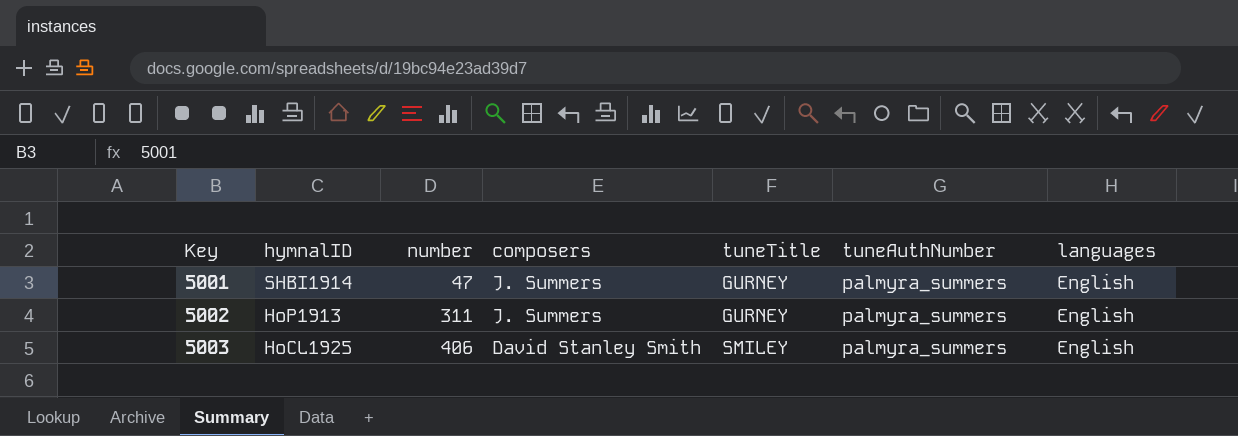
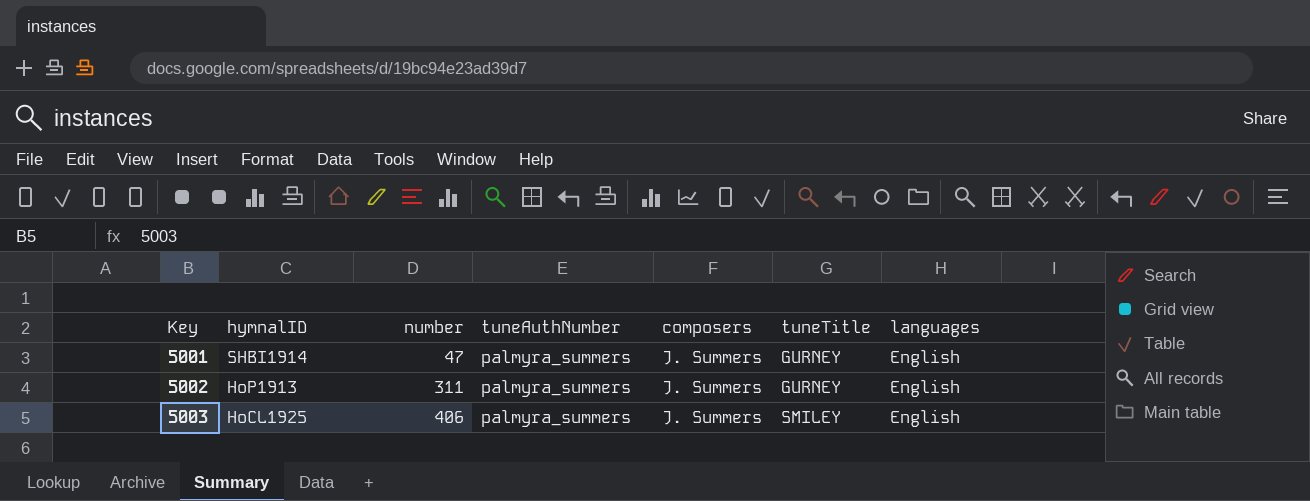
column tuneAuthNumber | position: 6 -> 4
5003 | composers: David Stanley Smith -> J. Summers

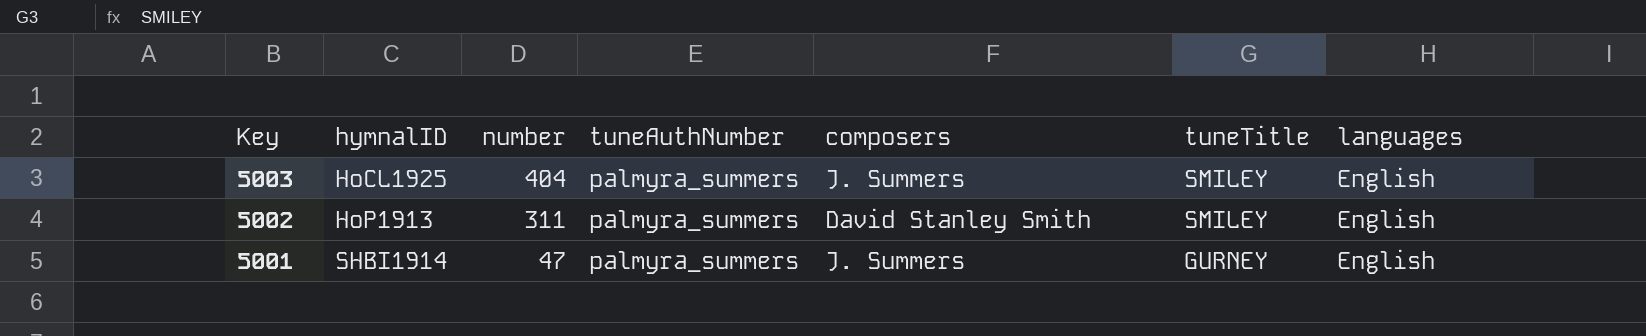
row order: Key ascending -> Key descending
5003 | number: 406 -> 404
5002 | composers: J. Summers -> David Stanley Smith
5002 | tuneTitle: GURNEY -> SMILEY

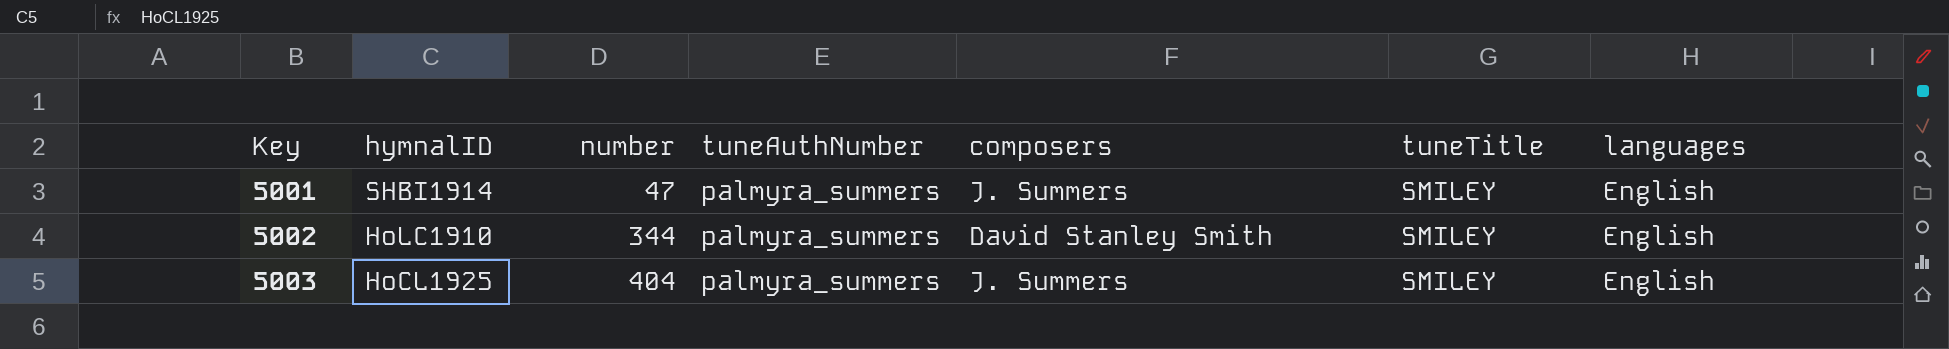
row order: Key descending -> Key ascending
5001 | tuneTitle: GURNEY -> SMILEY
5002 | hymnalID: HoP1913 -> HoLC1910
5002 | number: 311 -> 344

